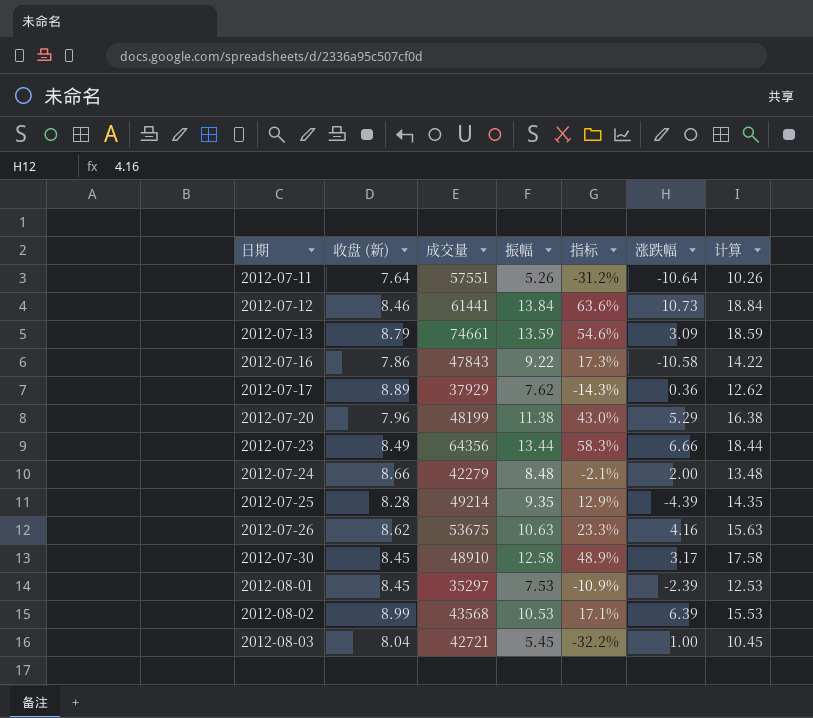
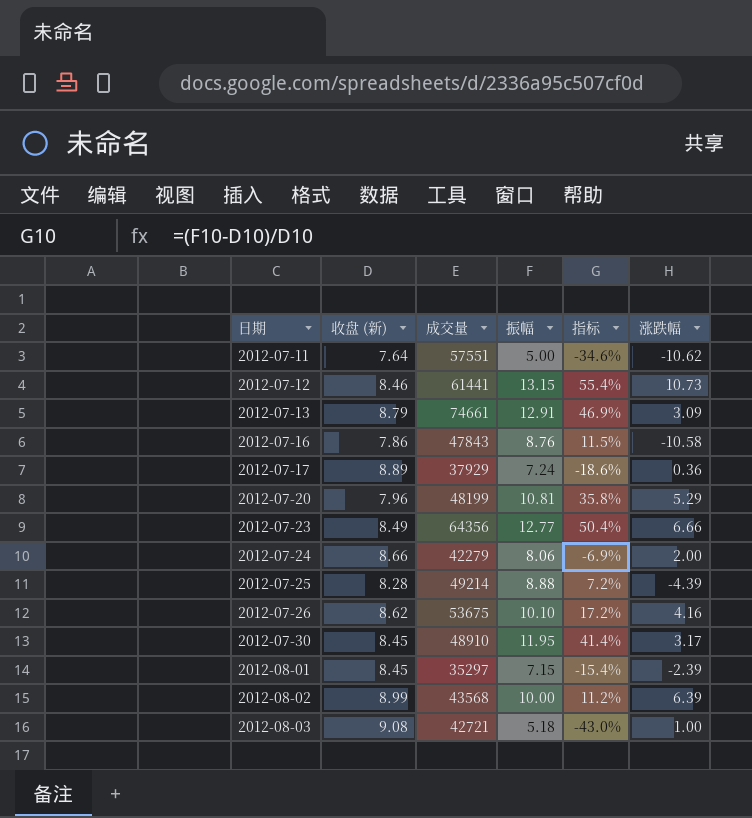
column 计算 | formula: [振幅] + 5 -> none
2012-07-11 | 振幅: 5.26 -> 5.00
2012-07-11 | 指标: -31.2% -> -34.6%
2012-07-11 | 涨跌幅: -10.64 -> -10.62
2012-07-12 | 振幅: 13.84 -> 13.15
2012-07-12 | 指标: 63.6% -> 55.4%
2012-07-13 | 振幅: 13.59 -> 12.91
2012-07-13 | 指标: 54.6% -> 46.9%
2012-07-16 | 振幅: 9.22 -> 8.76
2012-07-16 | 指标: 17.3% -> 11.5%
2012-07-17 | 振幅: 7.62 -> 7.24
2012-07-17 | 指标: -14.3% -> -18.6%
2012-07-20 | 振幅: 11.38 -> 10.81
2012-07-20 | 指标: 43.0% -> 35.8%
2012-07-23 | 振幅: 13.44 -> 12.77
2012-07-23 | 指标: 58.3% -> 50.4%
2012-07-24 | 振幅: 8.48 -> 8.06
2012-07-24 | 指标: -2.1% -> -6.9%
2012-07-25 | 振幅: 9.35 -> 8.88
2012-07-25 | 指标: 12.9% -> 7.2%
2012-07-26 | 振幅: 10.63 -> 10.10
2012-07-26 | 指标: 23.3% -> 17.2%
2012-07-30 | 振幅: 12.58 -> 11.95
2012-07-30 | 指标: 48.9% -> 41.4%
2012-08-01 | 振幅: 7.53 -> 7.15
2012-08-01 | 指标: -10.9% -> -15.4%
2012-08-02 | 振幅: 10.53 -> 10.00
2012-08-02 | 指标: 17.1% -> 11.2%
2012-08-03 | 收盘 (新): 8.04 -> 9.08
2012-08-03 | 振幅: 5.45 -> 5.18
2012-08-03 | 指标: -32.2% -> -43.0%

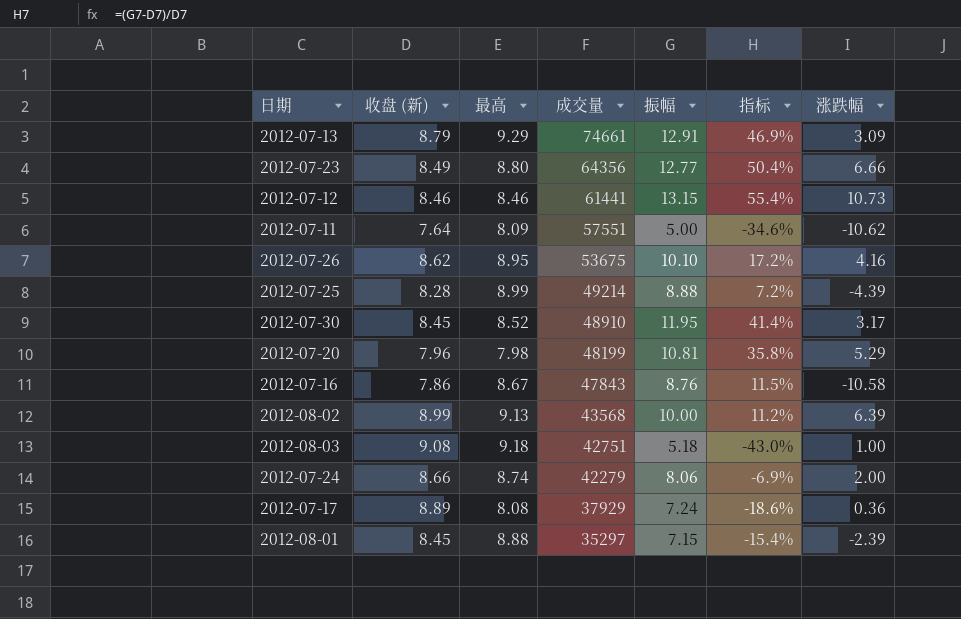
row order: 日期 ascending -> 成交量 descending
column 最高 | position: none -> 3
2012-08-03 | 成交量: 42721 -> 42751

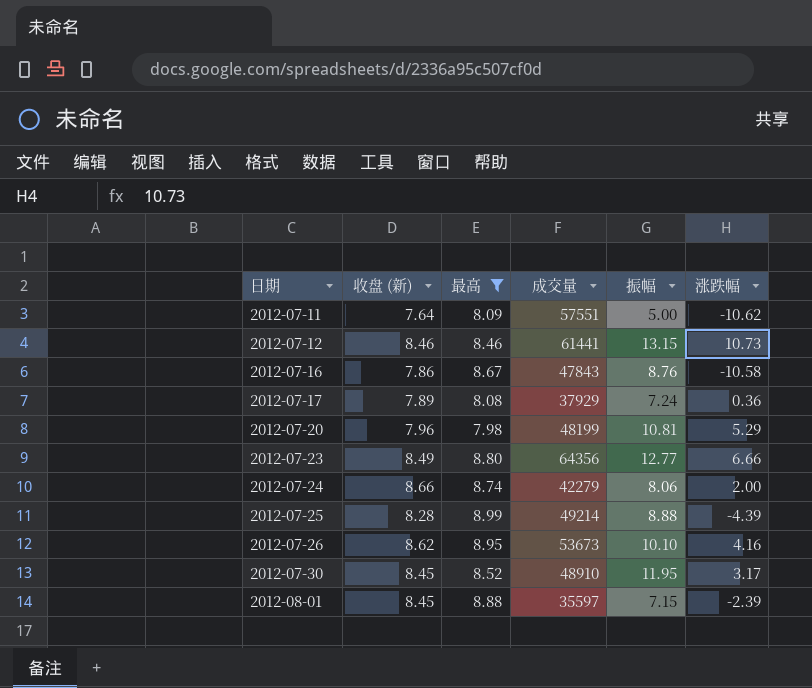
filter: none -> 最高 <= 8.99
row order: 成交量 descending -> 日期 ascending
column 指标 | formula: ([振幅] - [收盘 (新)]) / [收盘 (新)] -> none
2012-07-17 | 收盘 (新): 8.89 -> 7.89
2012-07-26 | 成交量: 53675 -> 53673
2012-08-01 | 成交量: 35297 -> 35597

